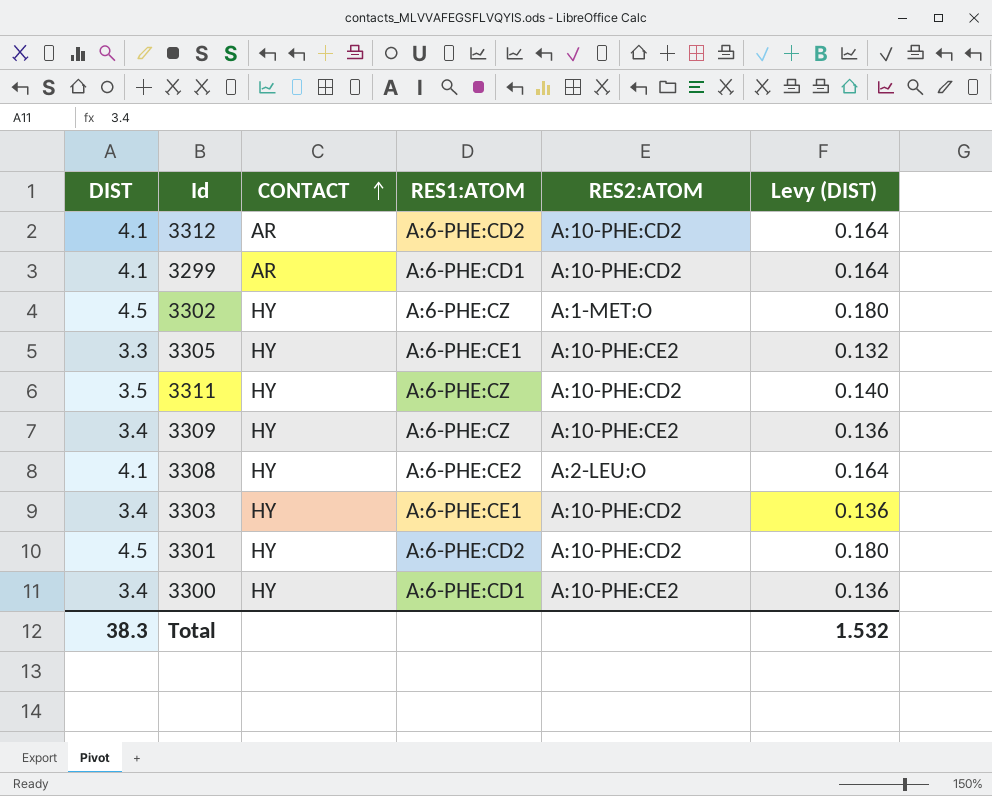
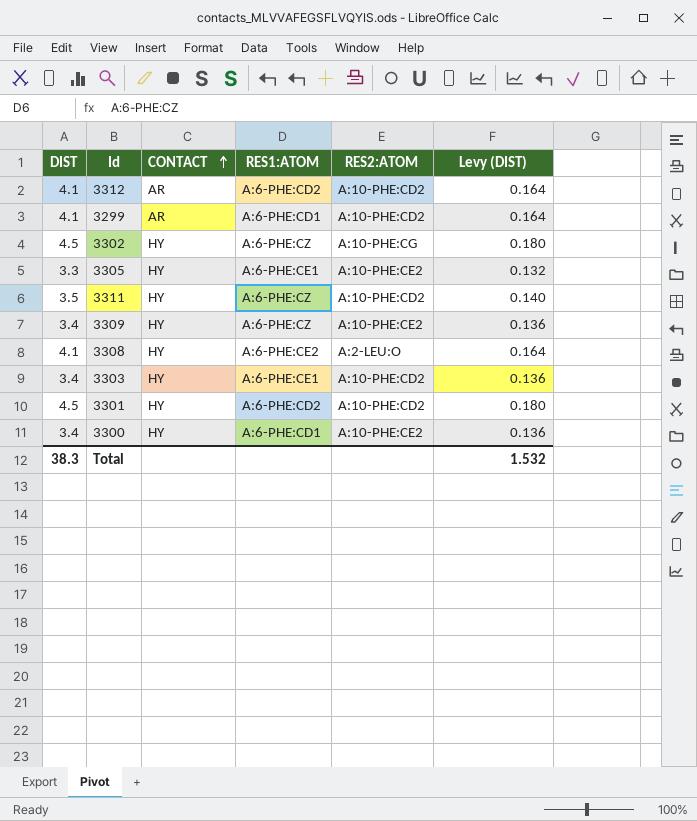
3302 | RES2:ATOM: A:1-MET:O -> A:10-PHE:CG

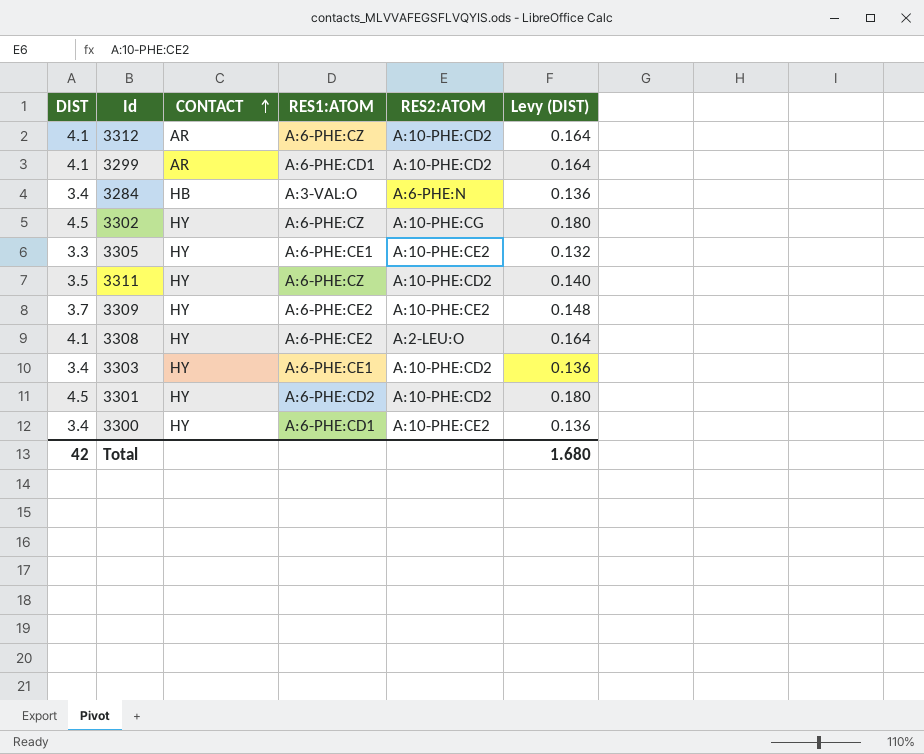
3312 | RES1:ATOM: A:6-PHE:CD2 -> A:6-PHE:CZ
row 3284: none -> 3.4 | HB | A:3-VAL:O | A:6-PHE:N | 0.136
3309 | DIST: 3.4 -> 3.7
3309 | RES1:ATOM: A:6-PHE:CZ -> A:6-PHE:CE2
3309 | Levy (DIST): 0.136 -> 0.148
Total | DIST: 38.3 -> 42
Total | Levy (DIST): 1.532 -> 1.680

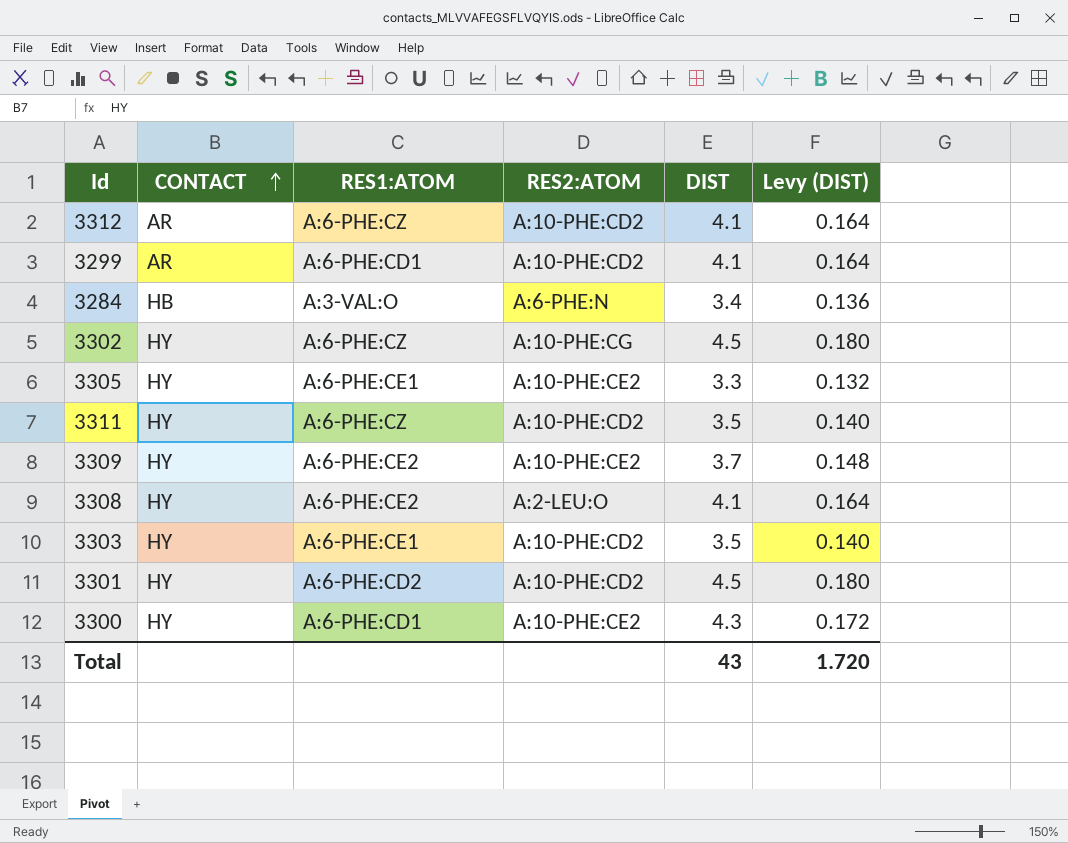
column DIST | position: 1 -> 5
3303 | DIST: 3.4 -> 3.5
3303 | Levy (DIST): 0.136 -> 0.140
3300 | DIST: 3.4 -> 4.3
3300 | Levy (DIST): 0.136 -> 0.172
Total | DIST: 42 -> 43
Total | Levy (DIST): 1.680 -> 1.720

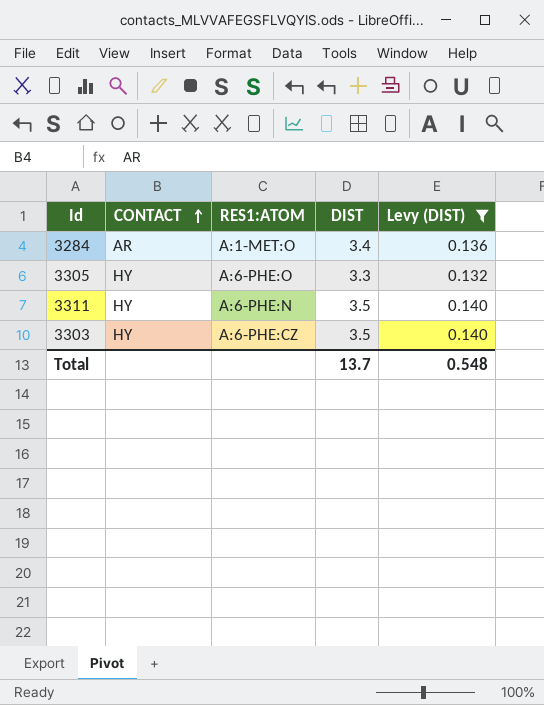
filter: none -> Levy (DIST) <= 0.140
column RES2:ATOM | position: 4 -> none
3284 | CONTACT: HB -> AR
3284 | RES1:ATOM: A:3-VAL:O -> A:1-MET:O
3305 | RES1:ATOM: A:6-PHE:CE1 -> A:6-PHE:O
3311 | RES1:ATOM: A:6-PHE:CZ -> A:6-PHE:N
3303 | RES1:ATOM: A:6-PHE:CE1 -> A:6-PHE:CZ
Total | DIST: 43 -> 13.7
Total | Levy (DIST): 1.720 -> 0.548

